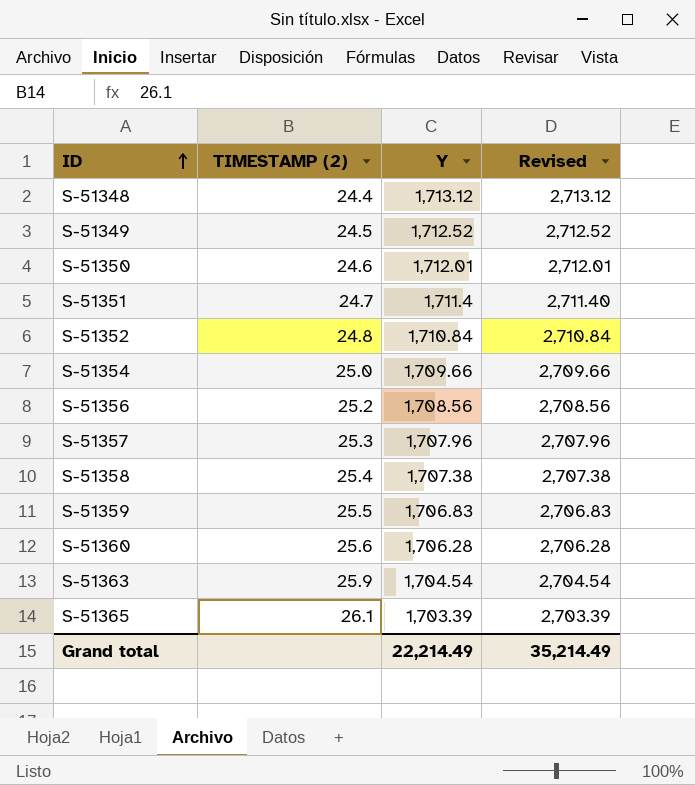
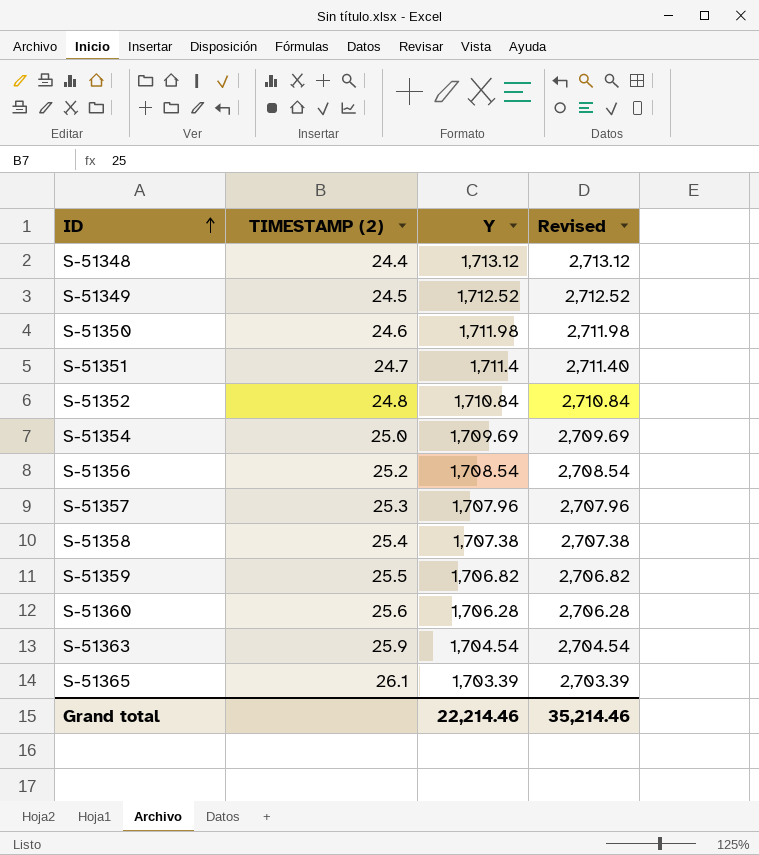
S-51350 | Y: 1,712.01 -> 1,711.98
S-51350 | Revised: 2,712.01 -> 2,711.98
S-51354 | Y: 1,709.66 -> 1,709.69
S-51354 | Revised: 2,709.66 -> 2,709.69
S-51356 | Y: 1,708.56 -> 1,708.54
S-51356 | Revised: 2,708.56 -> 2,708.54
S-51359 | Y: 1,706.83 -> 1,706.82
S-51359 | Revised: 2,706.83 -> 2,706.82
Grand total | Y: 22,214.49 -> 22,214.46
Grand total | Revised: 35,214.49 -> 35,214.46

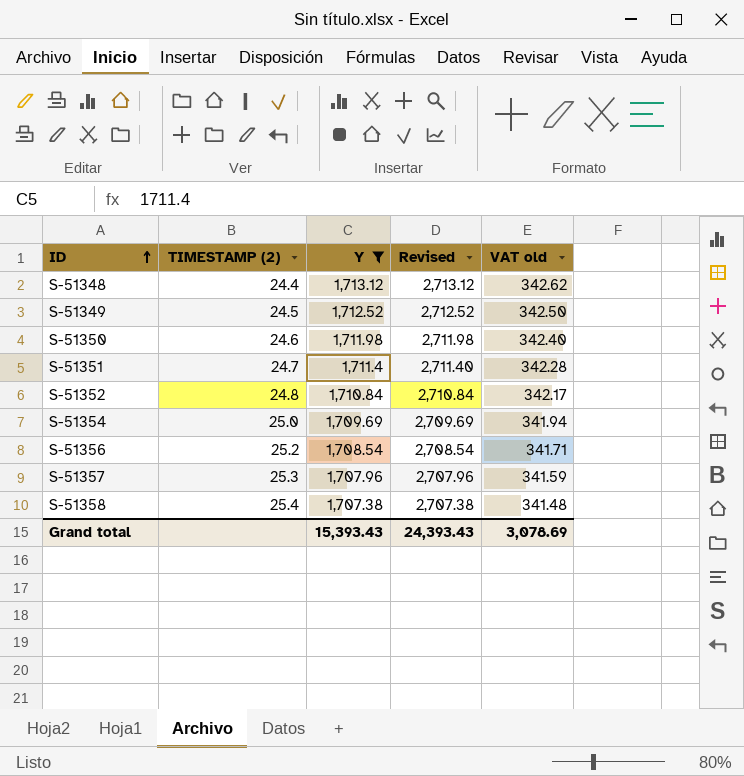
filter: none -> Y >= 1,707.38
column VAT old | formula: none -> [Y] * 0.2
Grand total | Y: 22,214.46 -> 15,393.43
Grand total | Revised: 35,214.46 -> 24,393.43

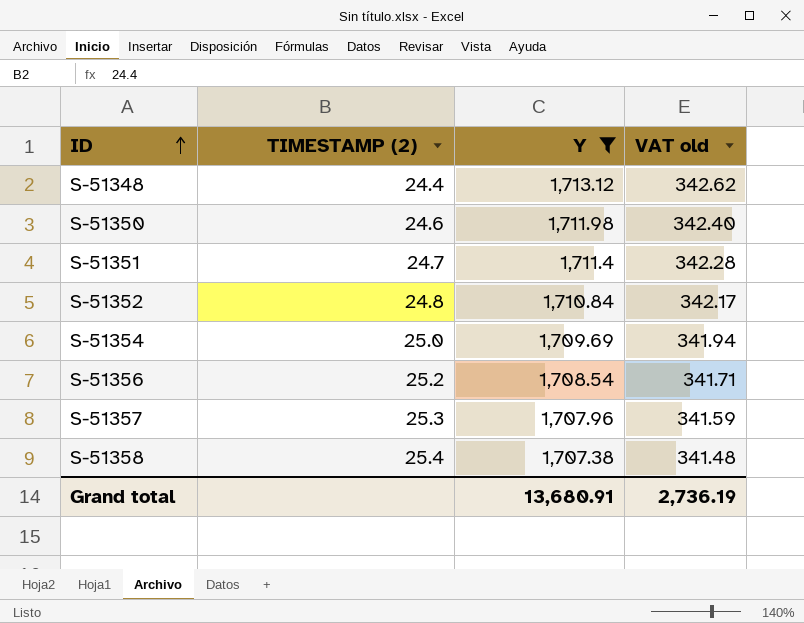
column Revised | formula: [Y] + 1000 -> none
row S-51349: 24.5 | 1,712.52 | 2,712.52 | 342.50 -> none
Grand total | Y: 15,393.43 -> 13,680.91
Grand total | VAT old: 3,078.69 -> 2,736.19

